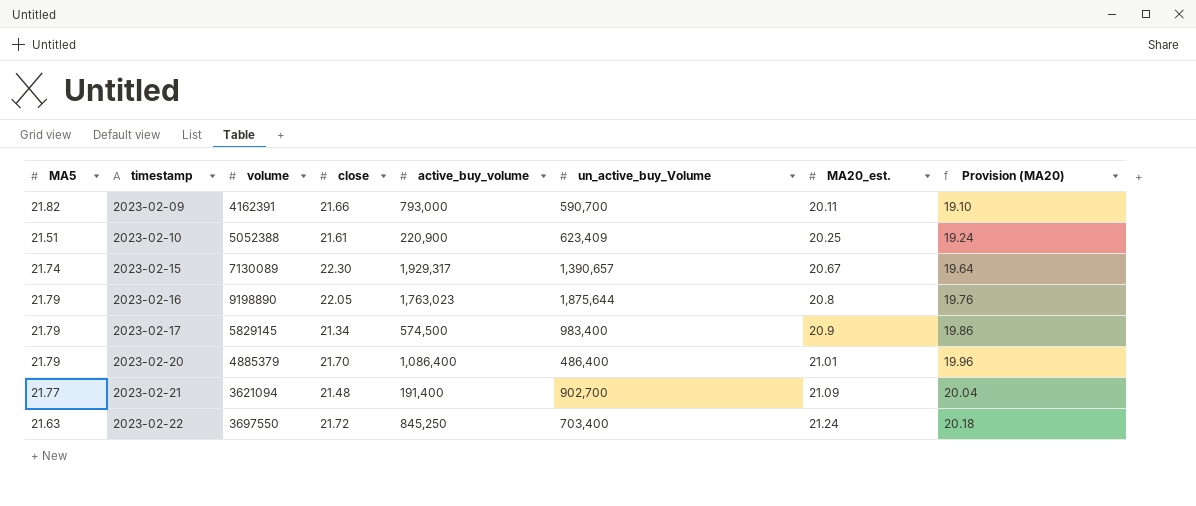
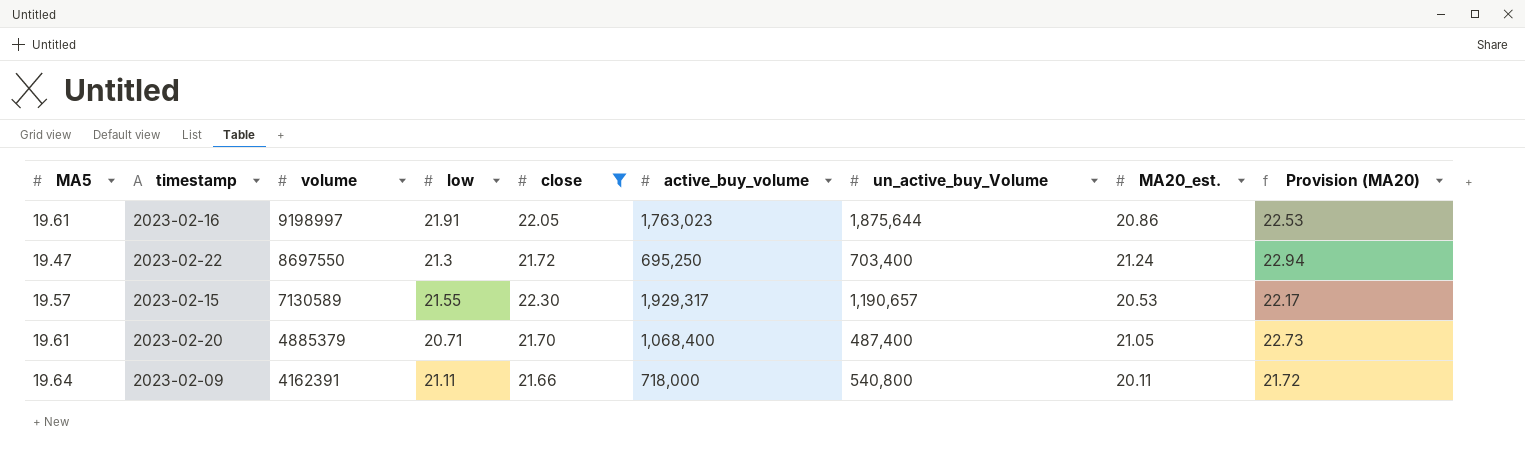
filter: none -> close >= 21.66
row order: timestamp ascending -> volume descending
column low | position: none -> 4
column Provision (MA20) | formula: [MA20_est.] * 0.95 -> [MA20_est.] * 1.08
2023-02-16 | MA5: 21.79 -> 19.61
2023-02-16 | volume: 9198890 -> 9198997
2023-02-16 | MA20_est.: 20.8 -> 20.86
2023-02-22 | MA5: 21.63 -> 19.47
2023-02-22 | volume: 3697550 -> 8697550
2023-02-22 | active_buy_volume: 845,250 -> 695,250
2023-02-15 | MA5: 21.74 -> 19.57
2023-02-15 | volume: 7130089 -> 7130589
2023-02-15 | un_active_buy_Volume: 1,390,657 -> 1,190,657
2023-02-15 | MA20_est.: 20.67 -> 20.53
2023-02-20 | MA5: 21.79 -> 19.61
2023-02-20 | active_buy_volume: 1,086,400 -> 1,068,400
2023-02-20 | un_active_buy_Volume: 486,400 -> 487,400
2023-02-20 | MA20_est.: 21.01 -> 21.05
2023-02-09 | MA5: 21.82 -> 19.64
2023-02-09 | active_buy_volume: 793,000 -> 718,000
2023-02-09 | un_active_buy_Volume: 590,700 -> 540,800

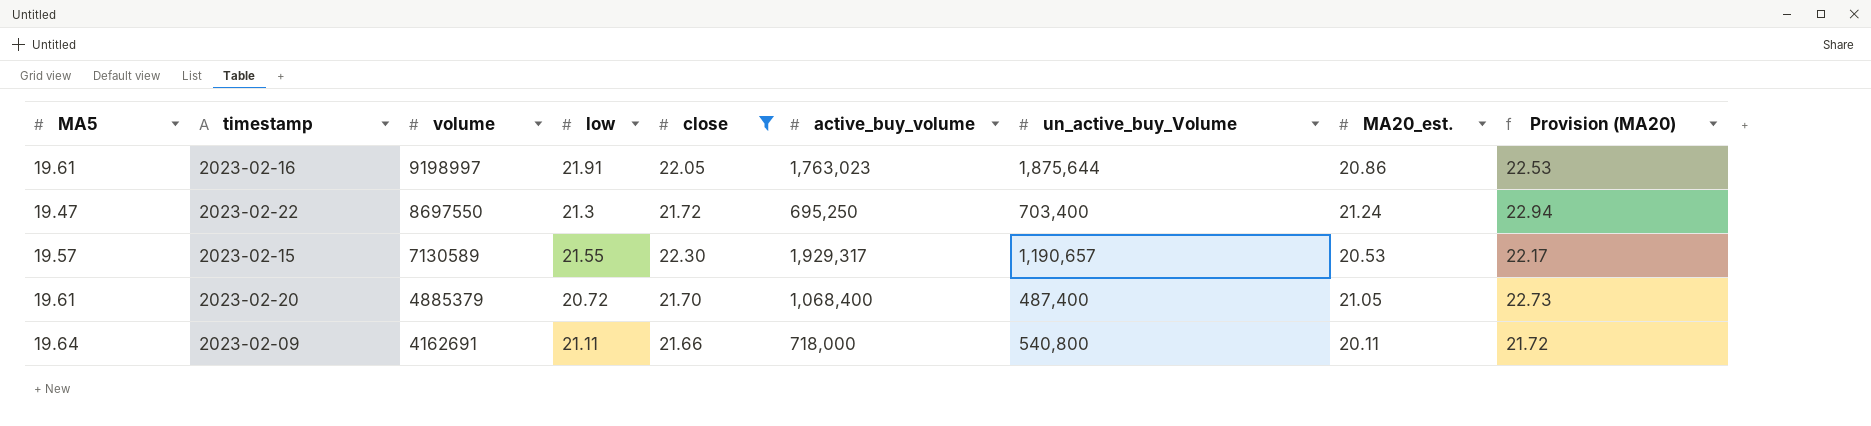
2023-02-20 | low: 20.71 -> 20.72
2023-02-09 | volume: 4162391 -> 4162691

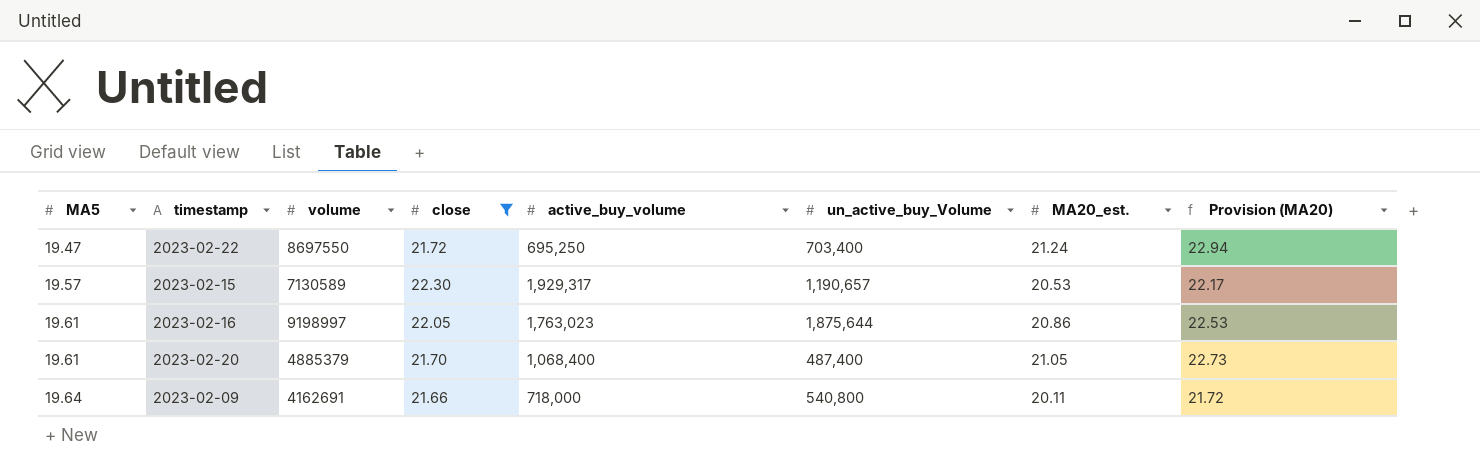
row order: volume descending -> MA5 ascending
column low | position: 4 -> none

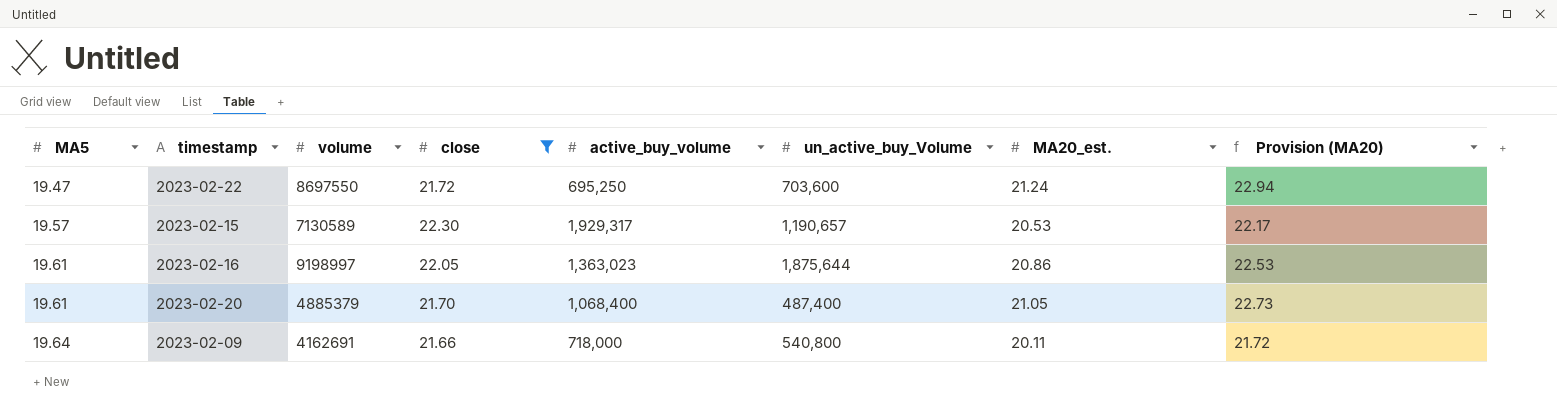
2023-02-22 | un_active_buy_Volume: 703,400 -> 703,600
2023-02-16 | active_buy_volume: 1,763,023 -> 1,363,023

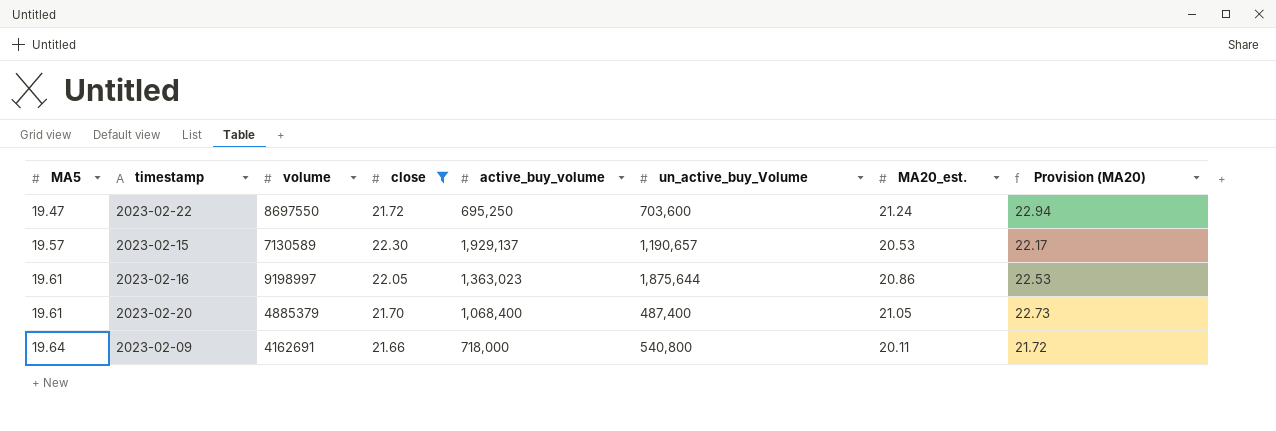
2023-02-15 | active_buy_volume: 1,929,317 -> 1,929,137

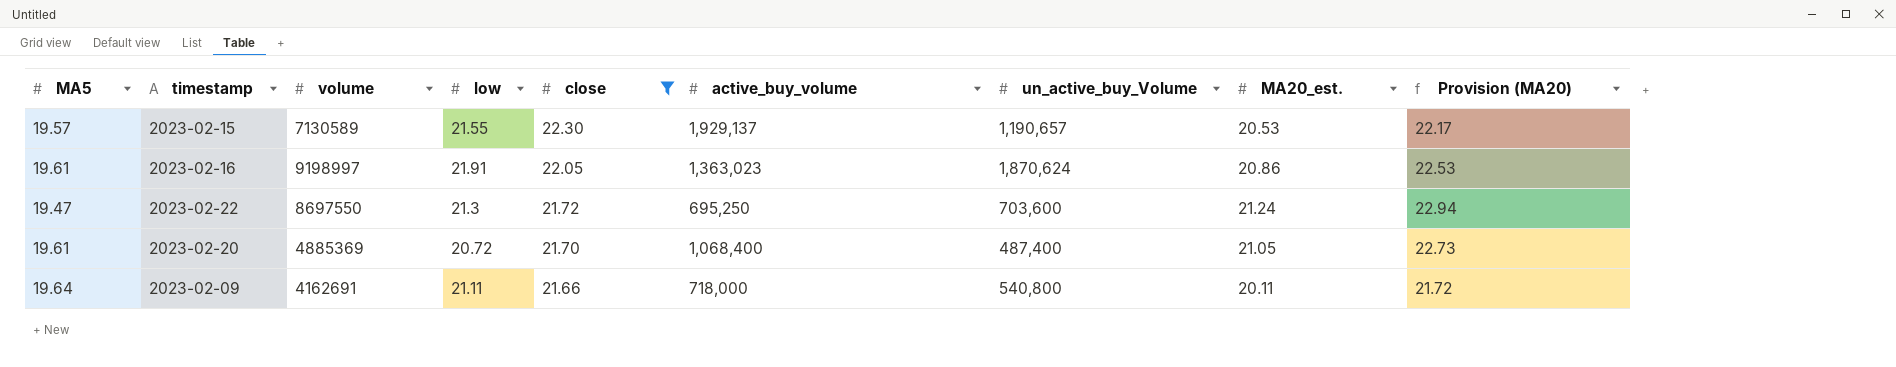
row order: MA5 ascending -> close descending
column low | position: none -> 4
2023-02-16 | un_active_buy_Volume: 1,875,644 -> 1,870,624
2023-02-20 | volume: 4885379 -> 4885369

